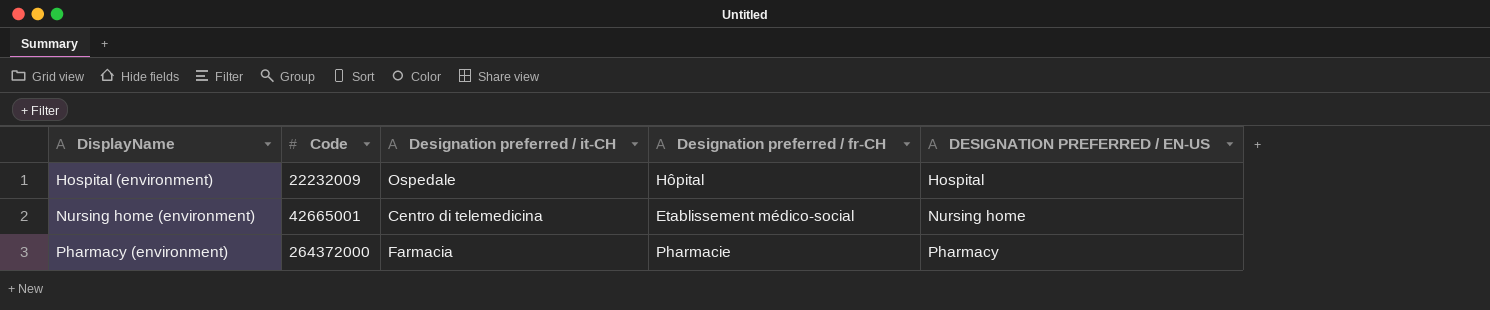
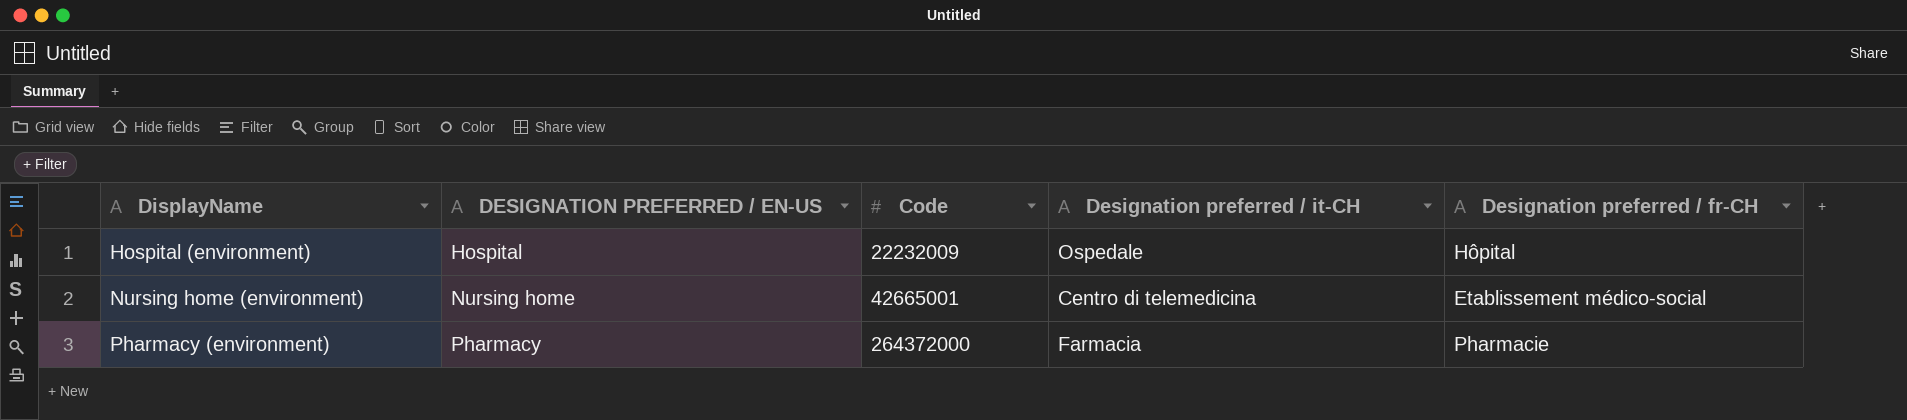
column DESIGNATION PREFERRED / EN-US | position: 5 -> 2

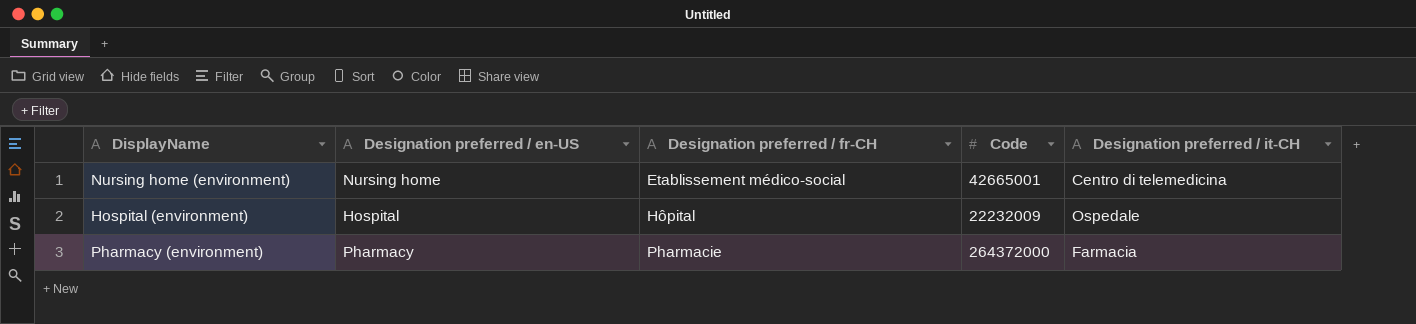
row order: DisplayName ascending -> Designation preferred / fr-CH ascending
column name: DESIGNATION PREFERRED / EN-US -> Designation preferred / en-US
column Designation preferred / fr-CH | position: 5 -> 3

